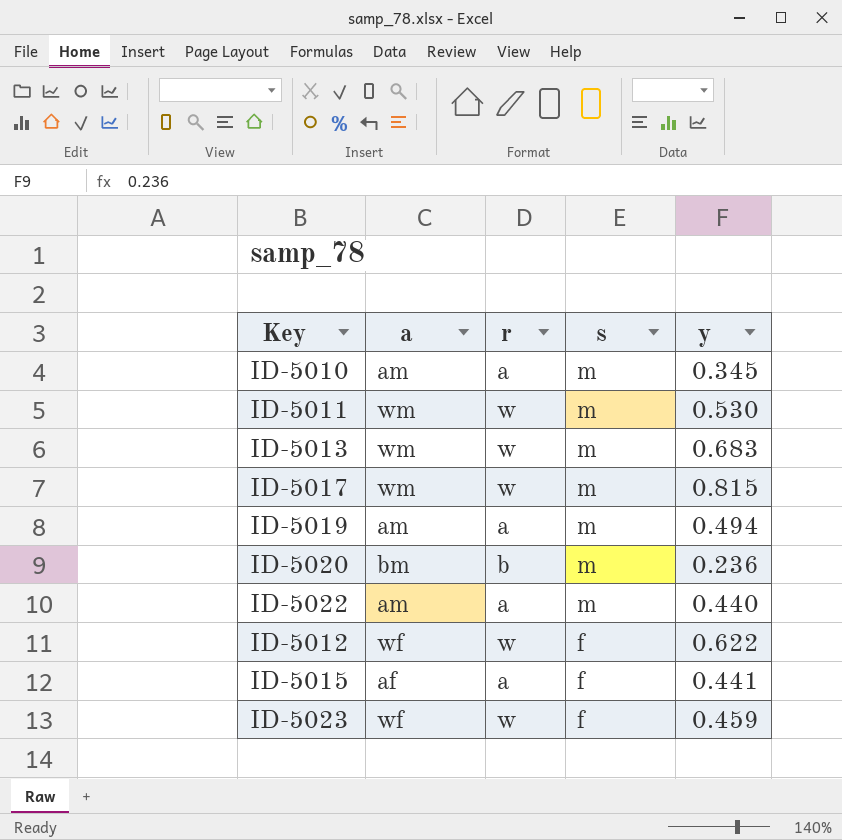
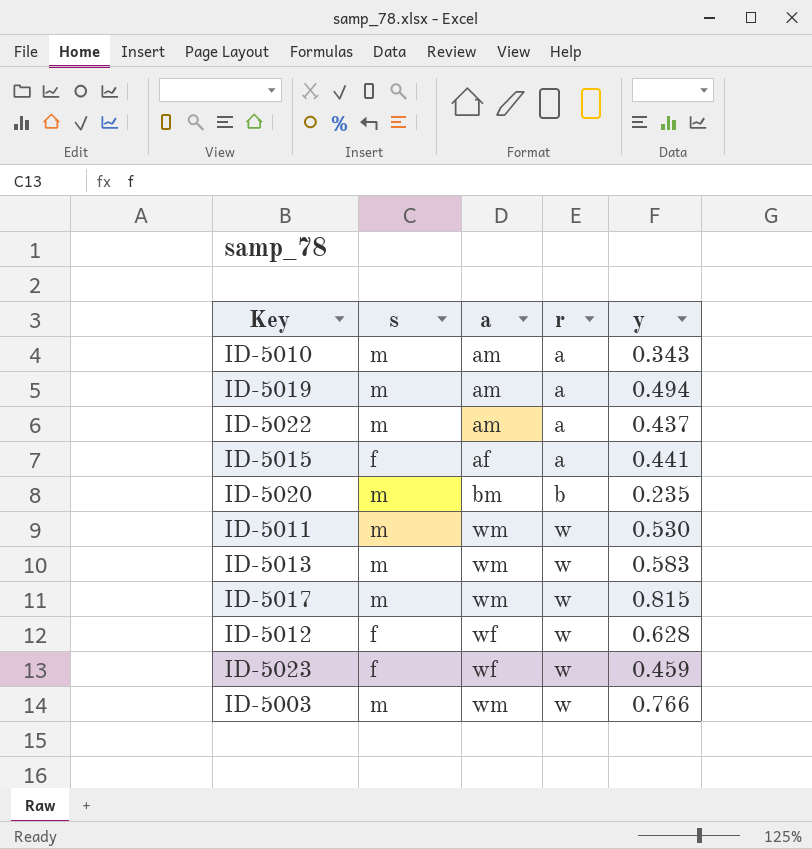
row order: s descending -> r ascending
column s | position: 4 -> 2
ID-5010 | y: 0.345 -> 0.343
ID-5022 | y: 0.440 -> 0.437
ID-5020 | y: 0.236 -> 0.235
ID-5013 | y: 0.683 -> 0.583
ID-5012 | y: 0.622 -> 0.628
row ID-5003: none -> m | wm | w | 0.766

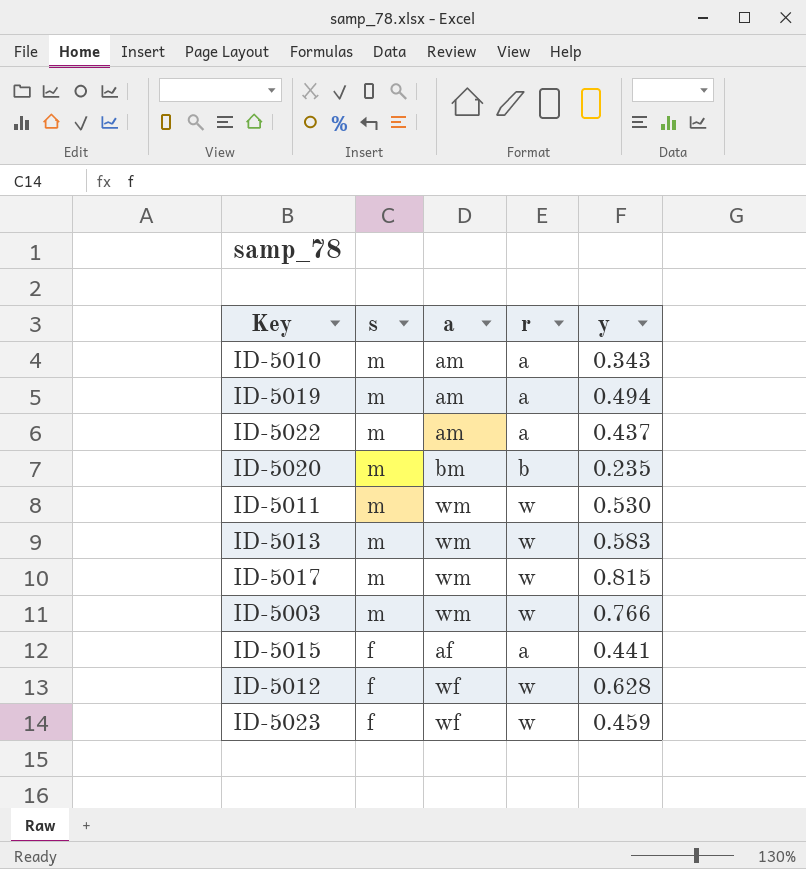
row order: r ascending -> s descending

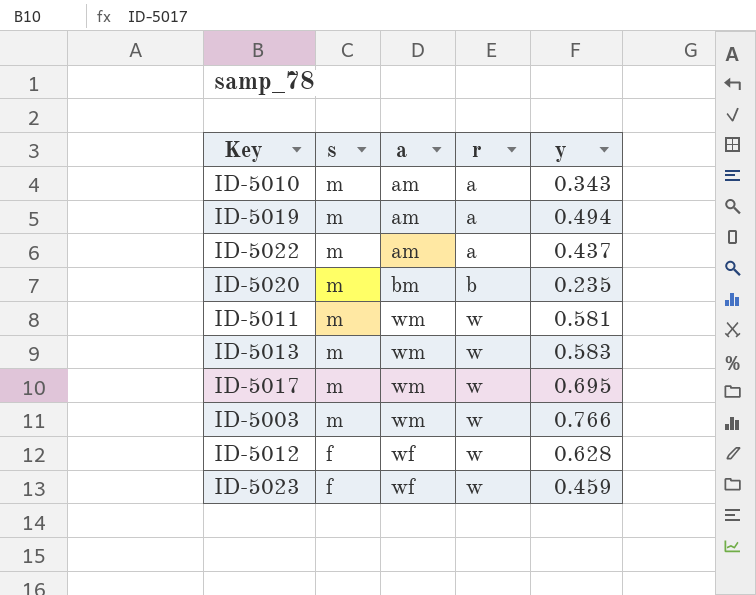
row ID-5015: f | af | a | 0.441 -> none
ID-5011 | y: 0.530 -> 0.581
ID-5017 | y: 0.815 -> 0.695

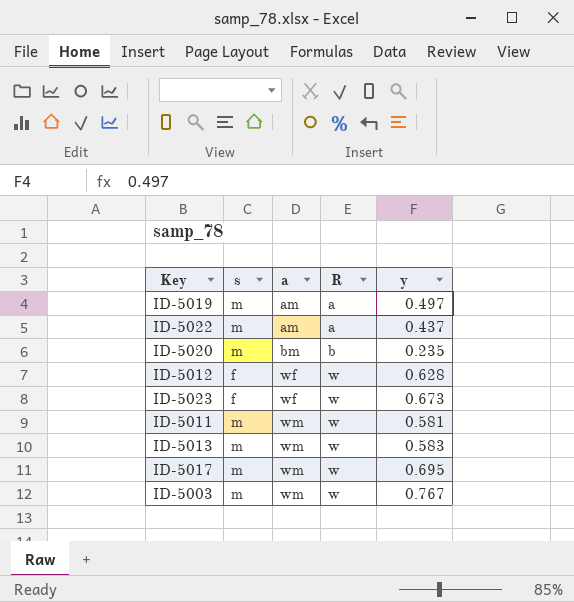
row order: s descending -> a ascending
column name: r -> R
row ID-5010: m | am | a | 0.343 -> none
ID-5019 | y: 0.494 -> 0.497
ID-5023 | y: 0.459 -> 0.673
ID-5003 | y: 0.766 -> 0.767

